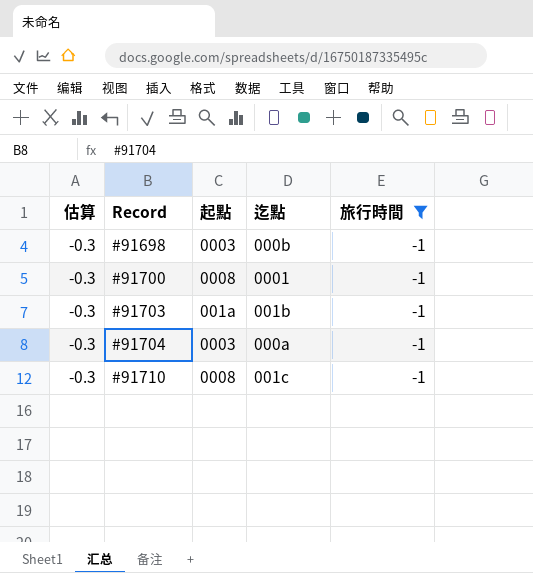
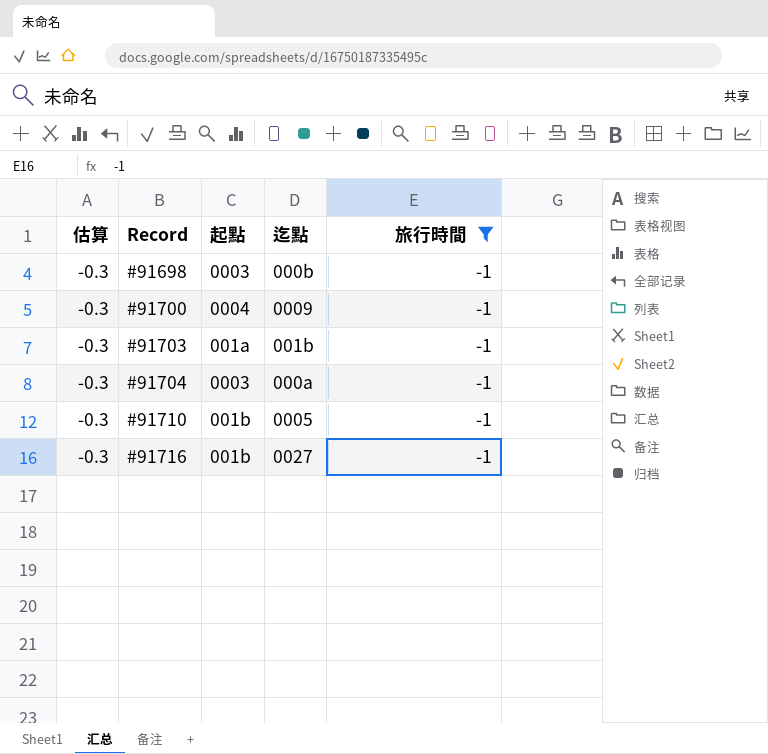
#91700 | 起點: 0008 -> 0004
#91700 | 迄點: 0001 -> 0009
#91710 | 起點: 0008 -> 001b
#91710 | 迄點: 001c -> 0005
row #91716: none -> -0.3 | 001b | 0027 | -1

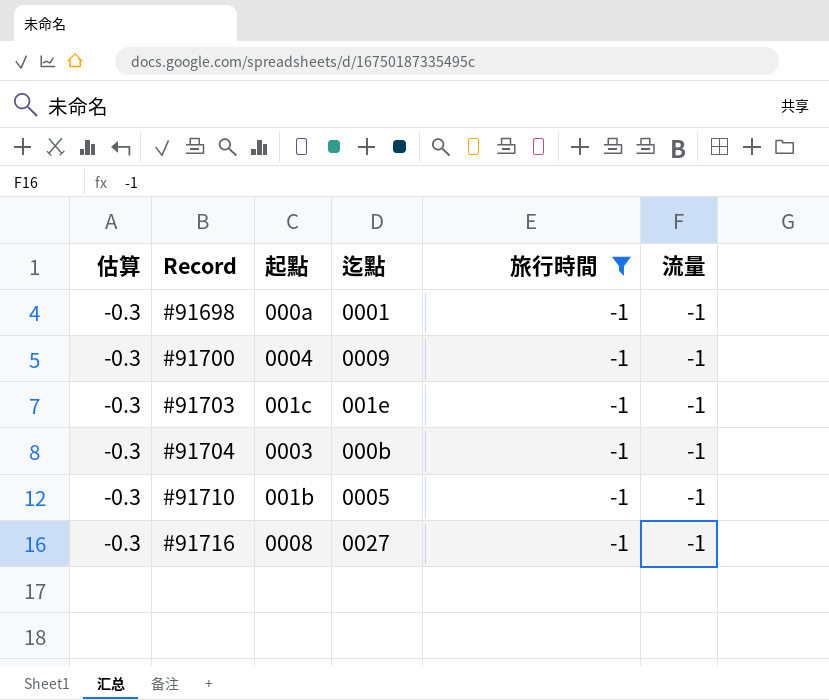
column 流量 | position: none -> 6
#91698 | 起點: 0003 -> 000a
#91698 | 迄點: 000b -> 0001
#91703 | 起點: 001a -> 001c
#91703 | 迄點: 001b -> 001e
#91704 | 迄點: 000a -> 000b
#91716 | 起點: 001b -> 0008

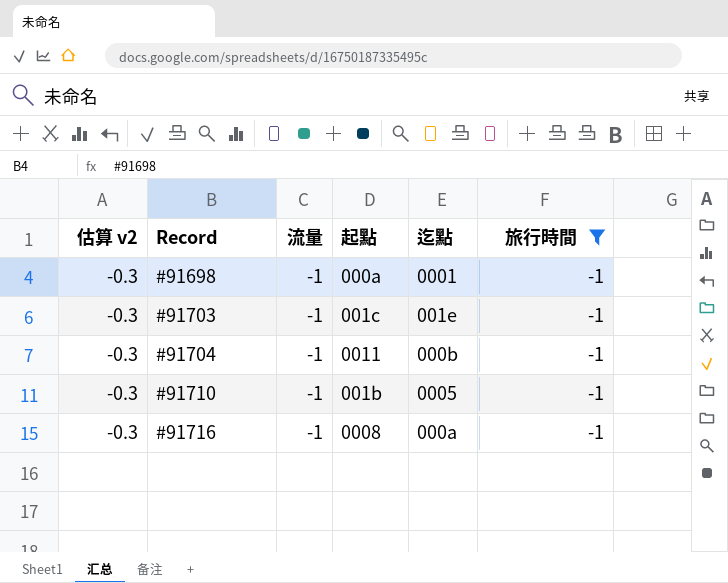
column name: 估算 -> 估算 v2
column 流量 | position: 6 -> 3
row #91700: -0.3 | 0004 | 0009 | -1 | -1 -> none
#91704 | 起點: 0003 -> 0011
#91716 | 迄點: 0027 -> 000a

